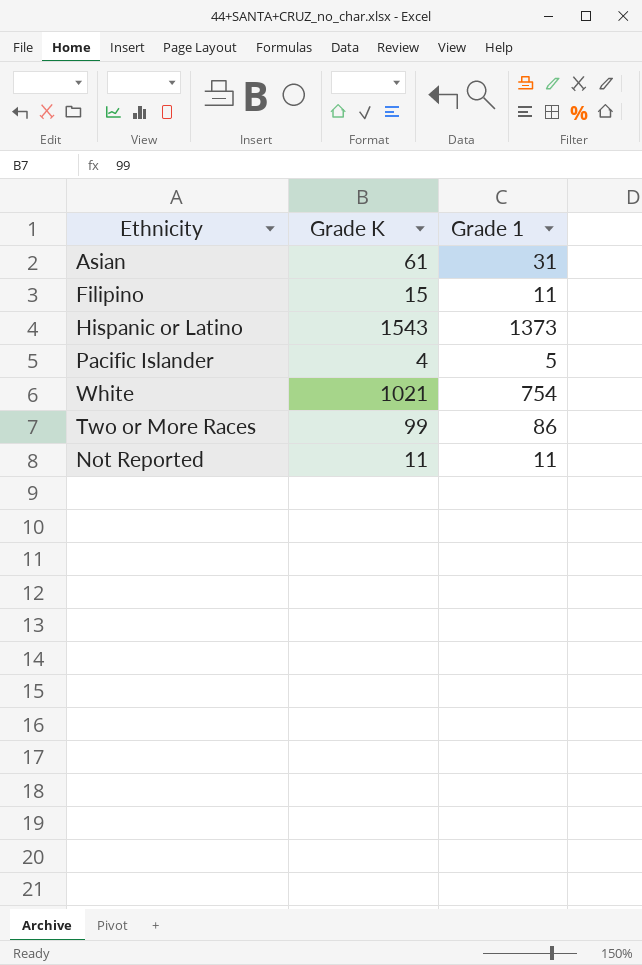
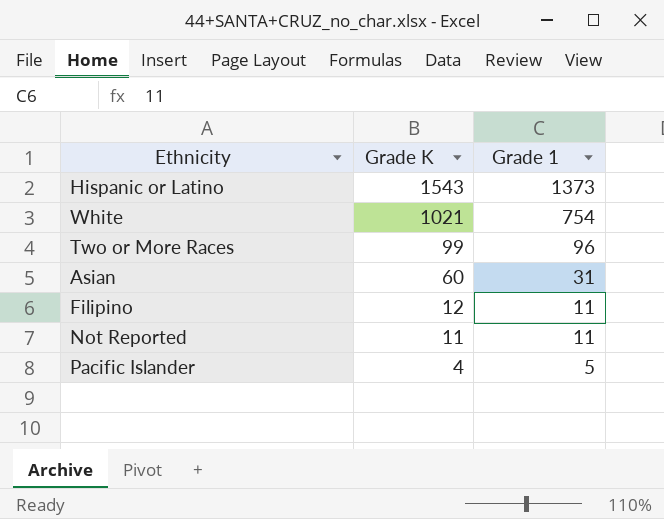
row order: none -> Grade K descending
Two or More Races | Grade 1: 86 -> 96
Asian | Grade K: 61 -> 60
Filipino | Grade K: 15 -> 12

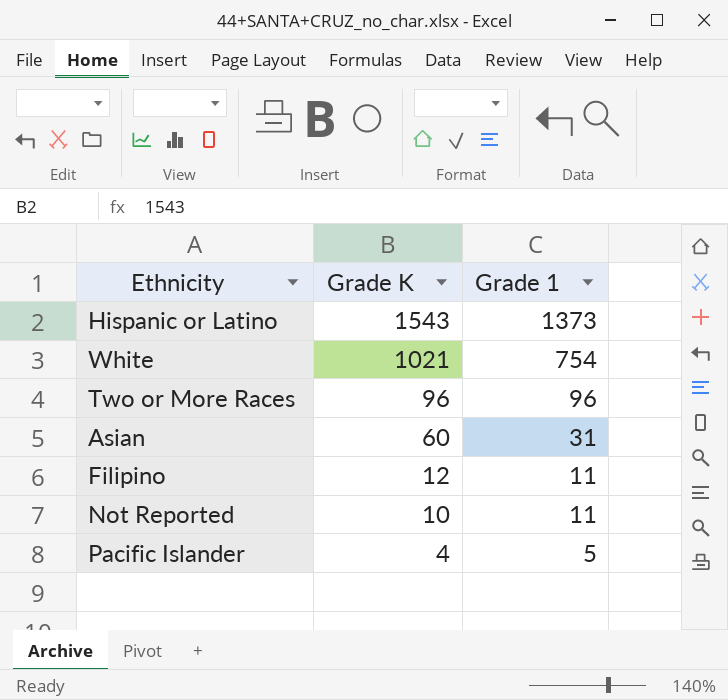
Two or More Races | Grade K: 99 -> 96
Not Reported | Grade K: 11 -> 10

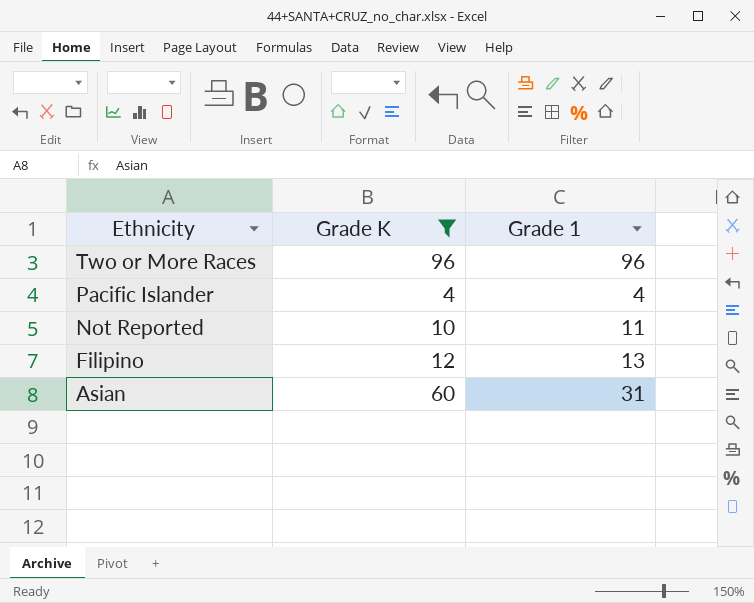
filter: none -> Grade K <= 96
row order: Grade K descending -> Ethnicity descending
Pacific Islander | Grade 1: 5 -> 4
Filipino | Grade 1: 11 -> 13

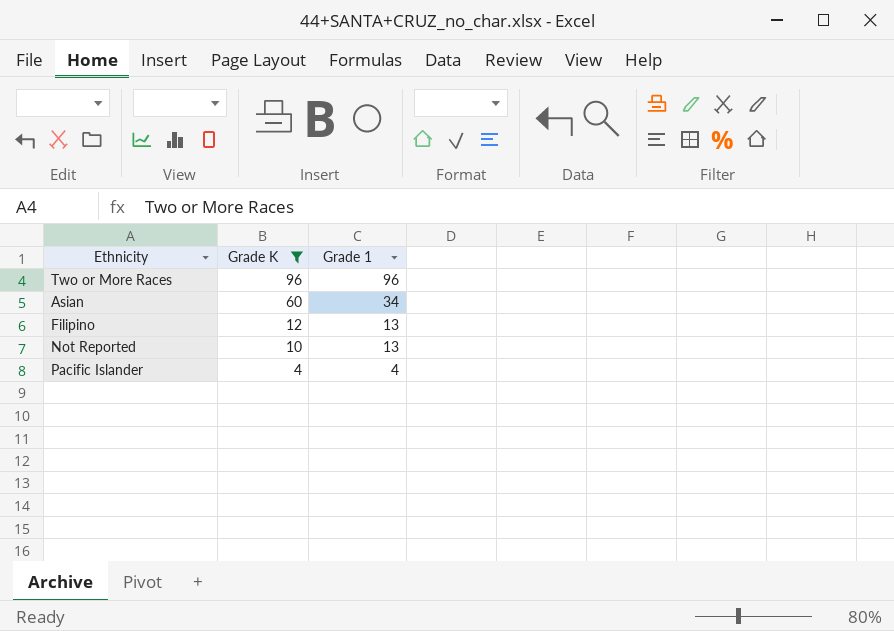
row order: Ethnicity descending -> Grade K descending
Asian | Grade 1: 31 -> 34
Not Reported | Grade 1: 11 -> 13

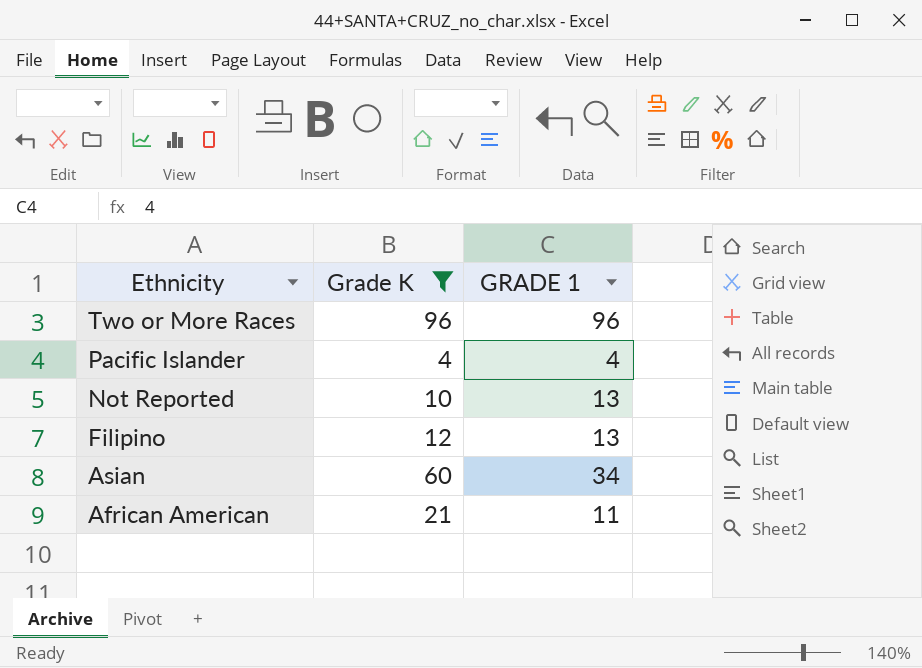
row order: Grade K descending -> Ethnicity descending
column name: Grade 1 -> GRADE 1
row African American: none -> 21 | 11

